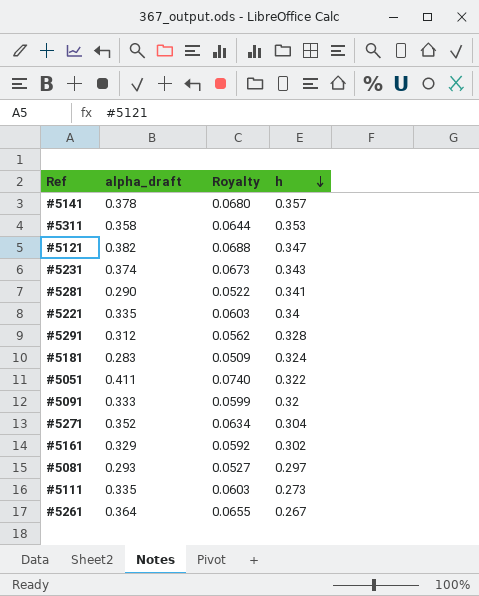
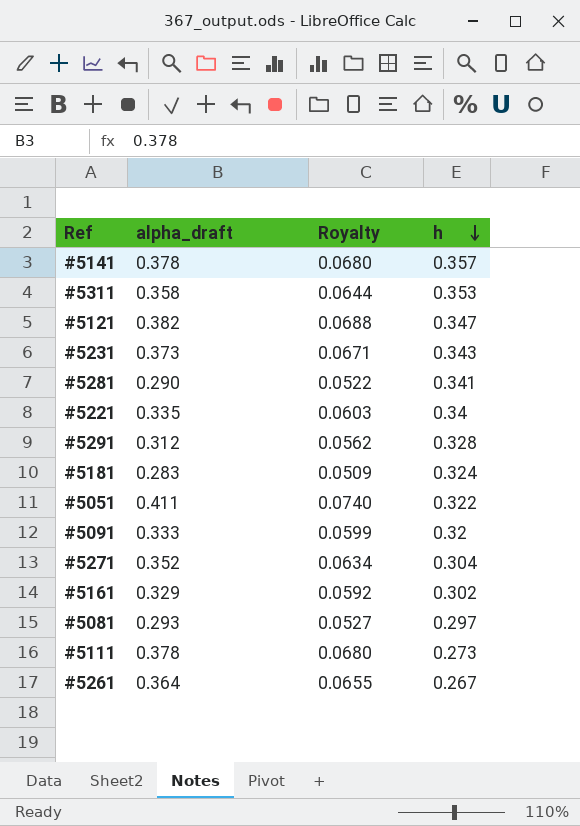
#5231 | alpha_draft: 0.374 -> 0.373
#5231 | Royalty: 0.0673 -> 0.0671
#5111 | alpha_draft: 0.335 -> 0.378
#5111 | Royalty: 0.0603 -> 0.0680

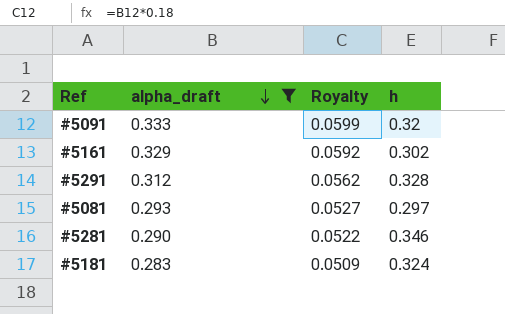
filter: none -> alpha_draft <= 0.333
row order: h descending -> alpha_draft descending
#5281 | h: 0.341 -> 0.346

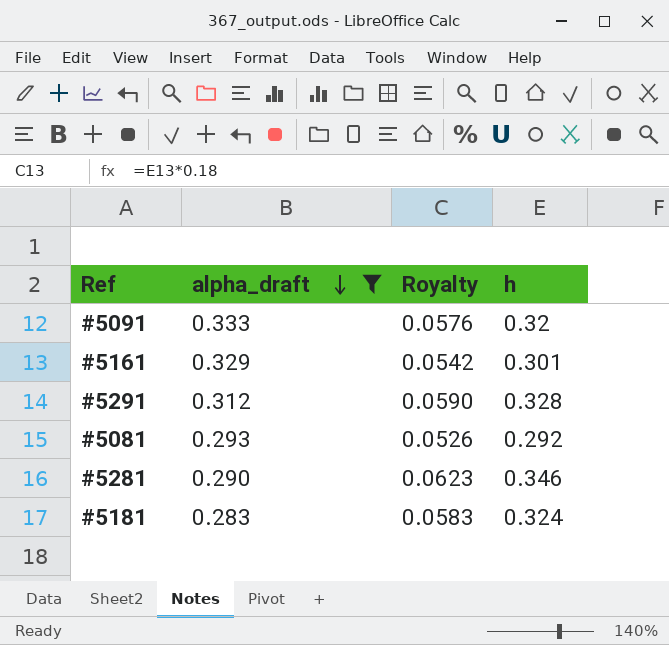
column Royalty | formula: [alpha_draft] * 0.18 -> [h] * 0.18
#5161 | h: 0.302 -> 0.301
#5081 | h: 0.297 -> 0.292

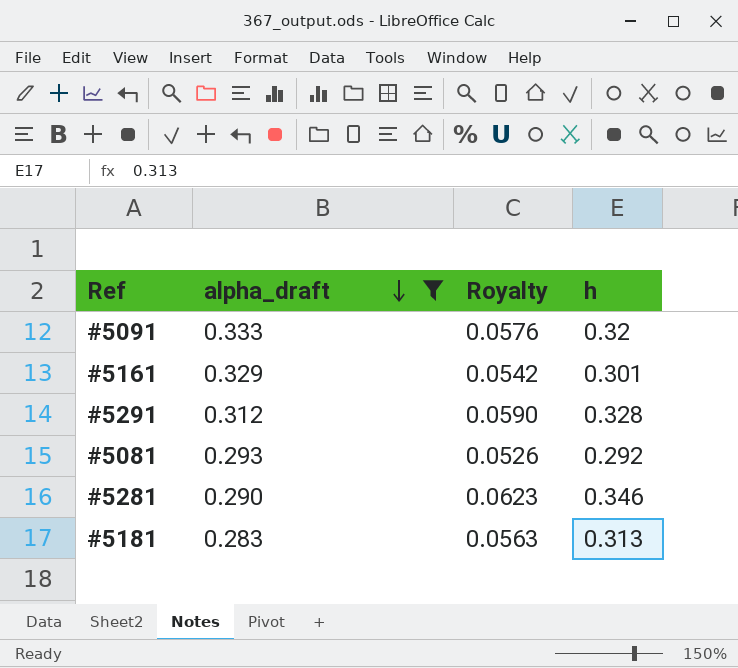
#5181 | Royalty: 0.0583 -> 0.0563
#5181 | h: 0.324 -> 0.313

